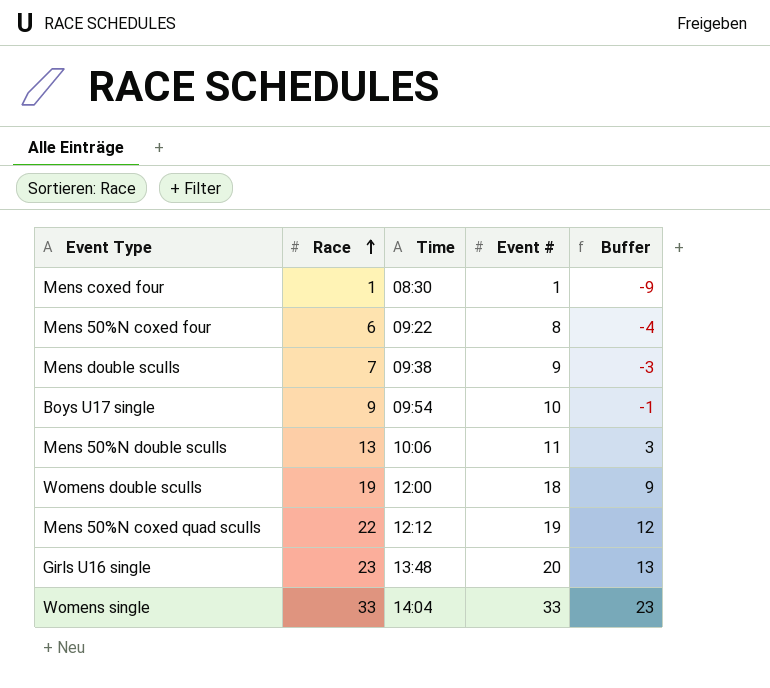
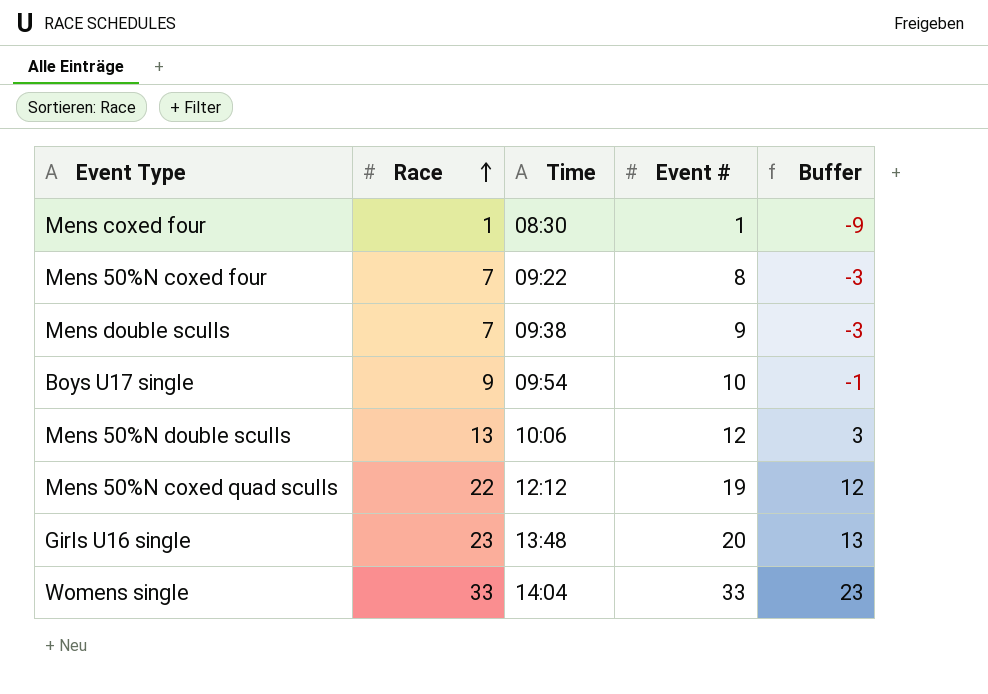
row Womens double sculls: 19 | 12:00 | 18 | 9 -> none
Mens 50%N coxed four | Race: 6 -> 7
Mens 50%N coxed four | Buffer: -4 -> -3
Mens 50%N double sculls | Event #: 11 -> 12

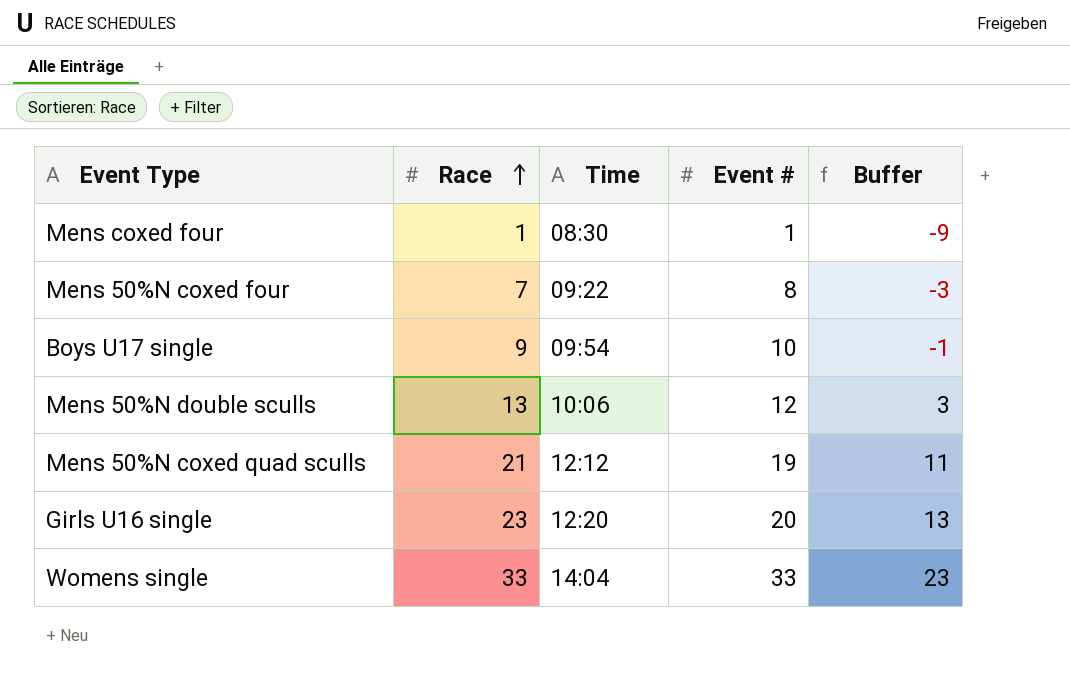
row Mens double sculls: 7 | 09:38 | 9 | -3 -> none
Mens 50%N coxed quad sculls | Race: 22 -> 21
Mens 50%N coxed quad sculls | Buffer: 12 -> 11
Girls U16 single | Time: 13:48 -> 12:20

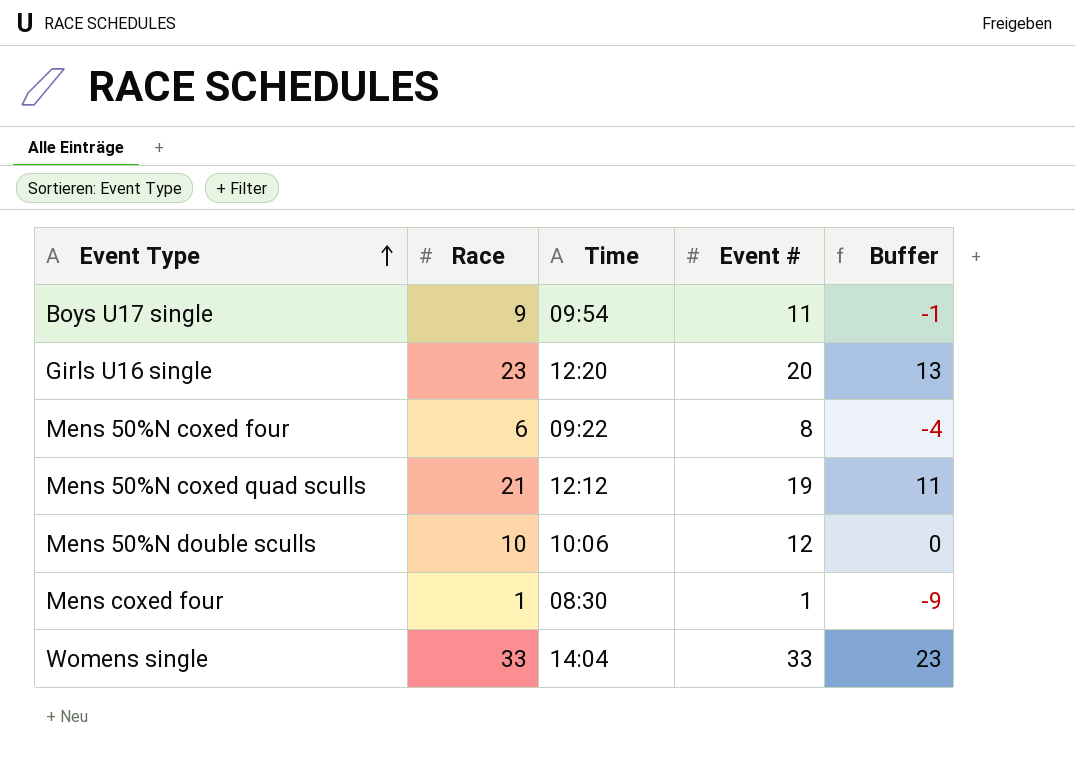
row order: Race ascending -> Event Type ascending
Boys U17 single | Event #: 10 -> 11
Mens 50%N coxed four | Race: 7 -> 6
Mens 50%N coxed four | Buffer: -3 -> -4
Mens 50%N double sculls | Race: 13 -> 10
Mens 50%N double sculls | Buffer: 3 -> 0

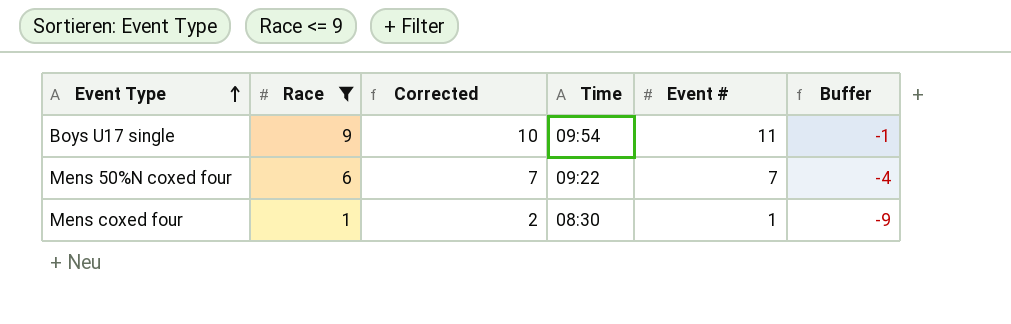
filter: none -> Race <= 9
column Corrected | formula: none -> [Race] + 1
Mens 50%N coxed four | Event #: 8 -> 7

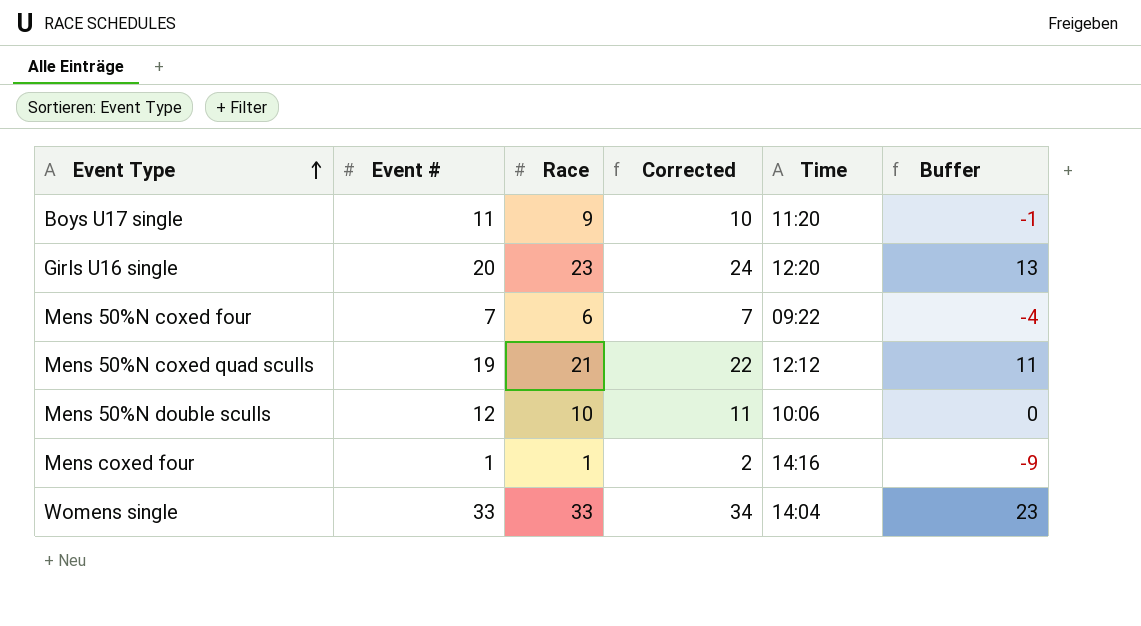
filter: Race <= 9 -> none
column Event # | position: 5 -> 2
Boys U17 single | Time: 09:54 -> 11:20
Mens coxed four | Time: 08:30 -> 14:16

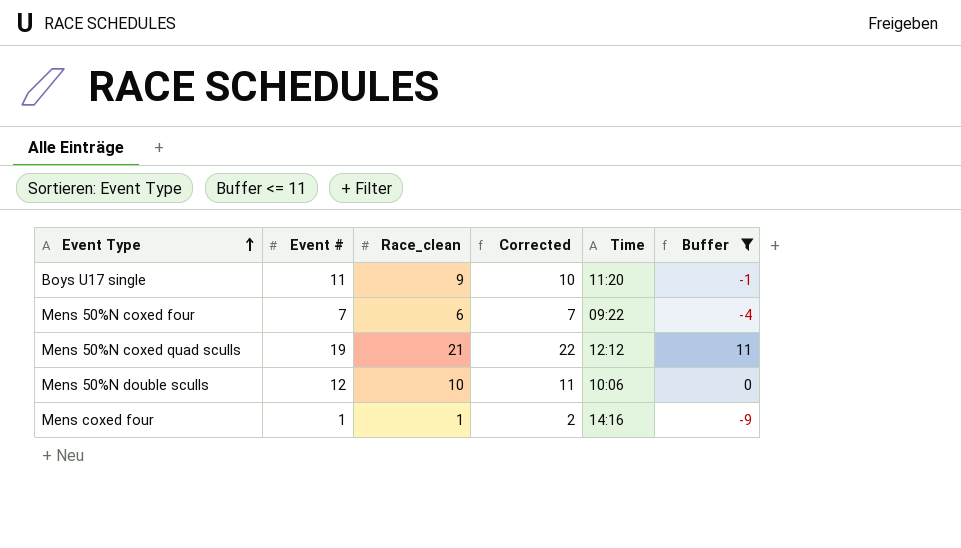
filter: none -> Buffer <= 11
column name: Race -> Race_clean

